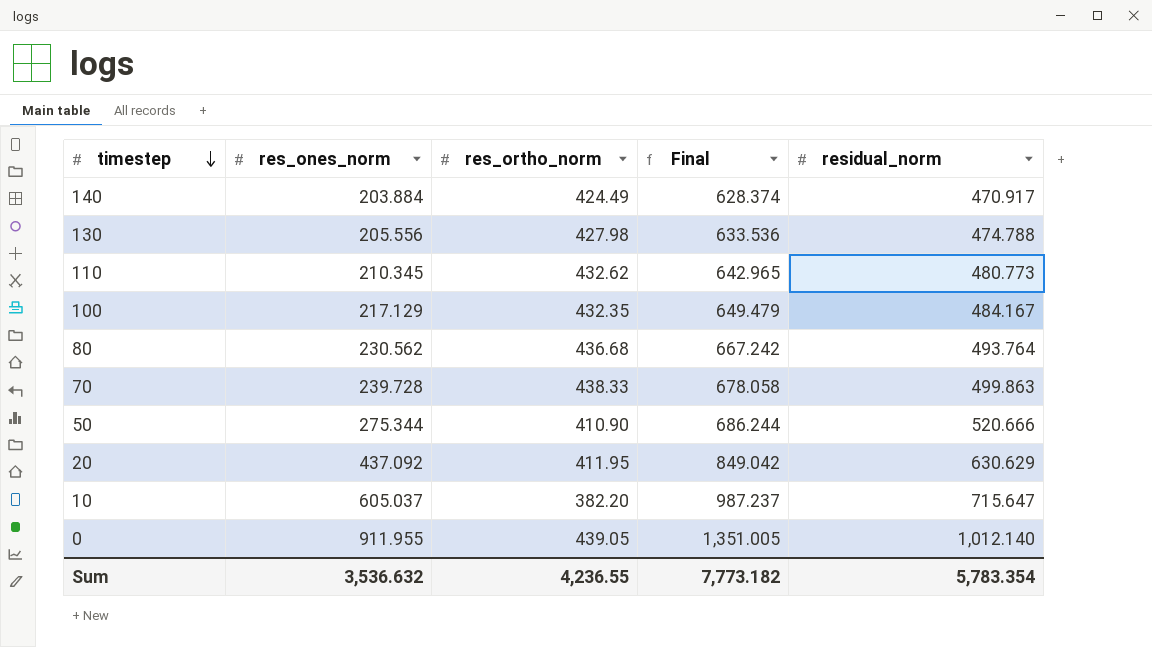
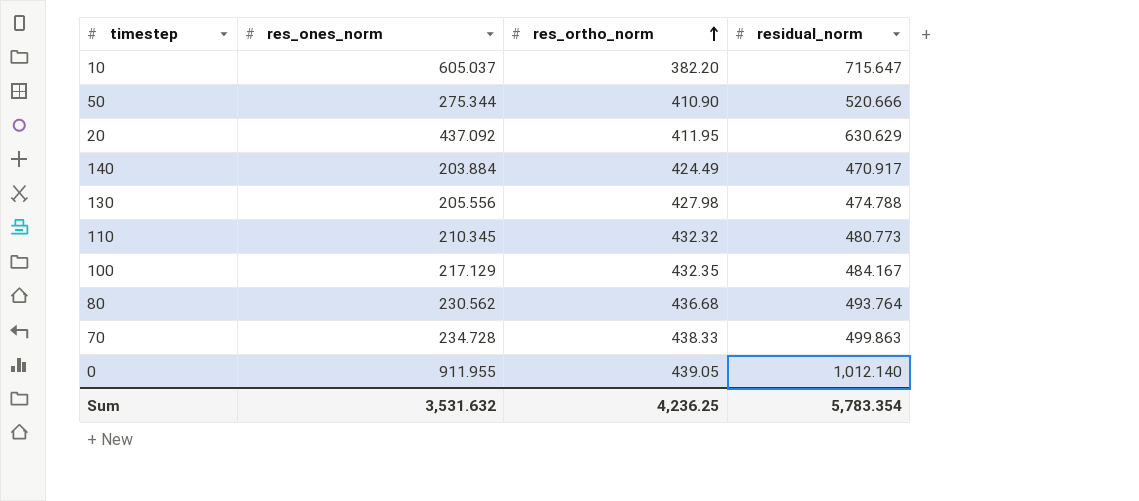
row order: timestep descending -> res_ortho_norm ascending
column Final | formula: [res_ones_norm] + [res_ortho_norm] -> none
110 | res_ortho_norm: 432.62 -> 432.32
70 | res_ones_norm: 239.728 -> 234.728
Sum | res_ones_norm: 3,536.632 -> 3,531.632
Sum | res_ortho_norm: 4,236.55 -> 4,236.25

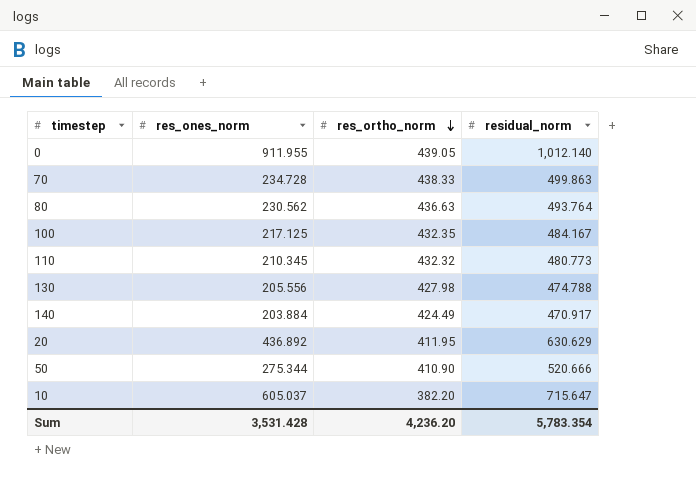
row order: res_ortho_norm ascending -> res_ortho_norm descending
80 | res_ortho_norm: 436.68 -> 436.63
100 | res_ones_norm: 217.129 -> 217.125
20 | res_ones_norm: 437.092 -> 436.892
Sum | res_ones_norm: 3,531.632 -> 3,531.428
Sum | res_ortho_norm: 4,236.25 -> 4,236.20

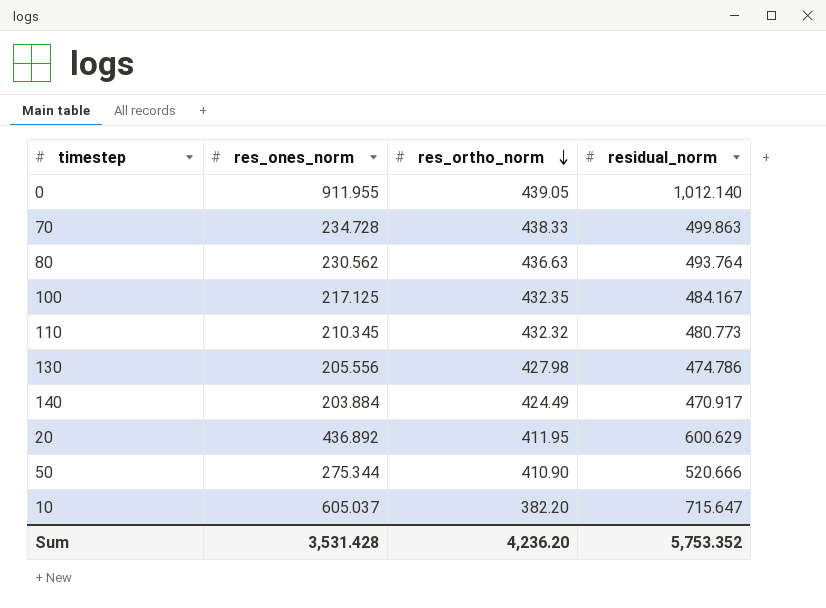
130 | residual_norm: 474.788 -> 474.786
20 | residual_norm: 630.629 -> 600.629
Sum | residual_norm: 5,783.354 -> 5,753.352

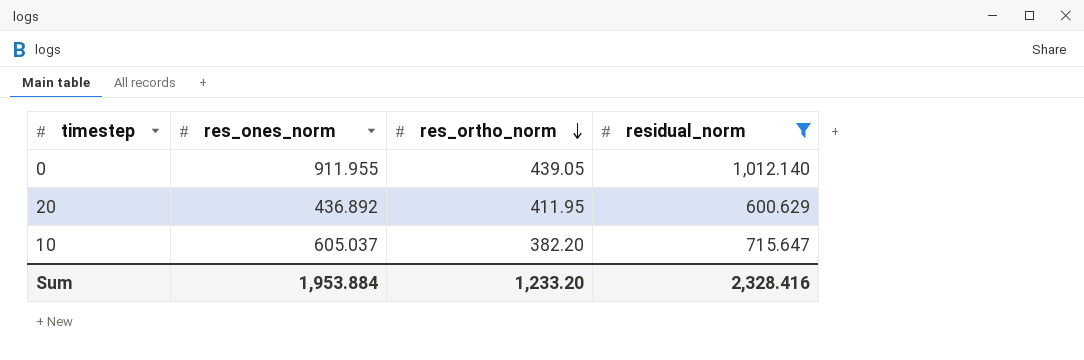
filter: none -> residual_norm >= 600.629
Sum | res_ones_norm: 3,531.428 -> 1,953.884
Sum | res_ortho_norm: 4,236.20 -> 1,233.20
Sum | residual_norm: 5,753.352 -> 2,328.416

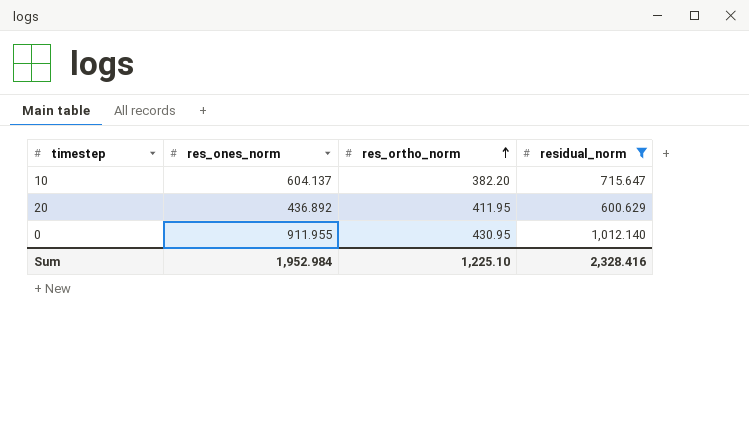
row order: res_ortho_norm descending -> res_ortho_norm ascending
10 | res_ones_norm: 605.037 -> 604.137
0 | res_ortho_norm: 439.05 -> 430.95
Sum | res_ones_norm: 1,953.884 -> 1,952.984
Sum | res_ortho_norm: 1,233.20 -> 1,225.10

